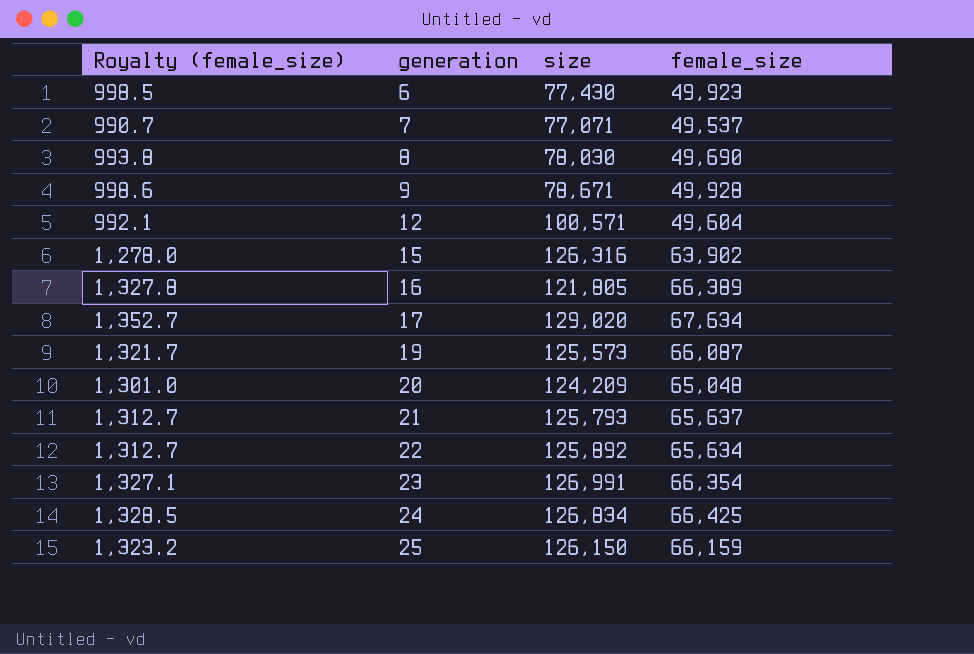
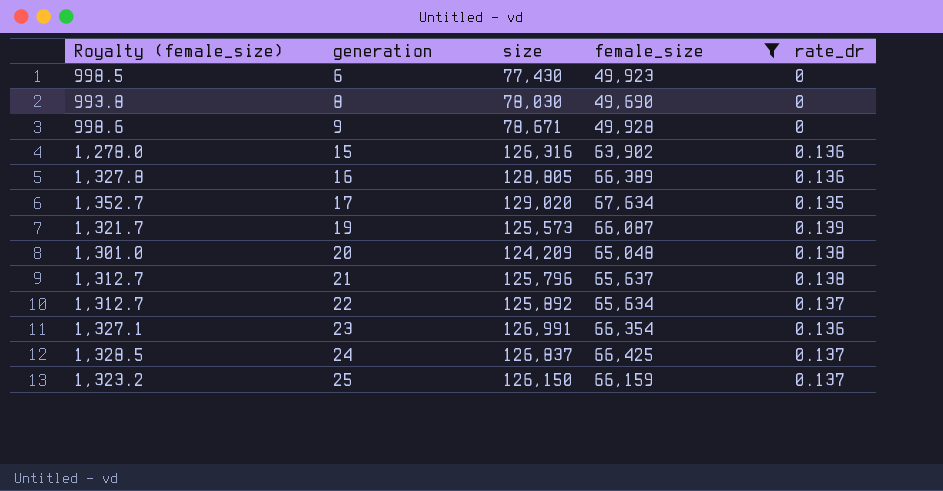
filter: none -> female_size >= 49,690
column rate_dr | position: none -> 5
16 | size: 121,805 -> 128,805
21 | size: 125,793 -> 125,796
24 | size: 126,834 -> 126,837

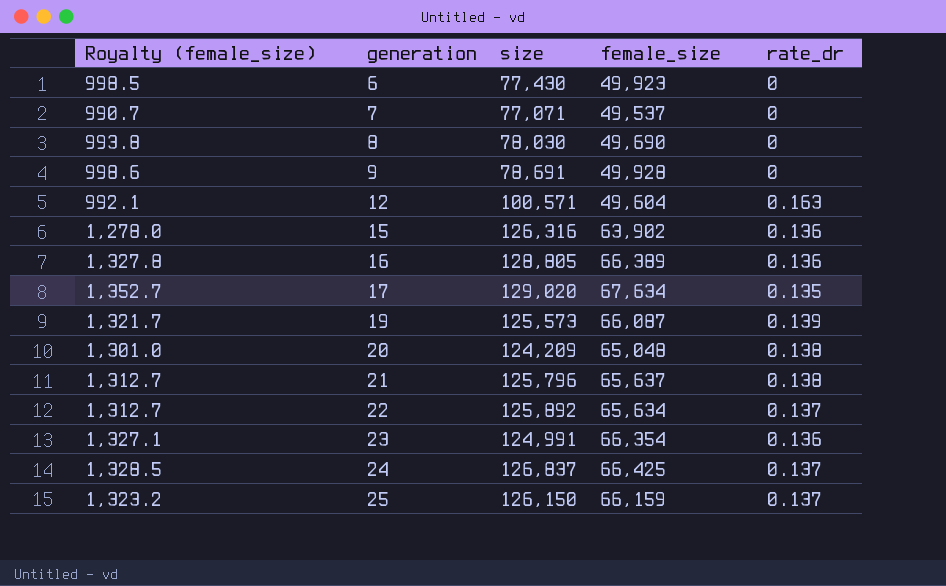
filter: female_size >= 49,690 -> none
9 | size: 78,671 -> 78,691
23 | size: 126,991 -> 124,991

